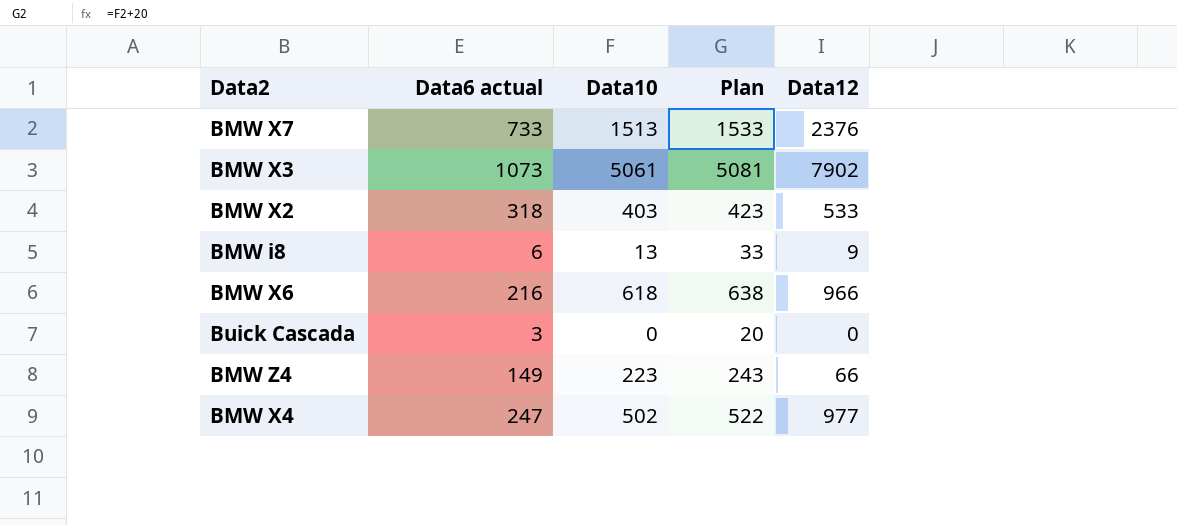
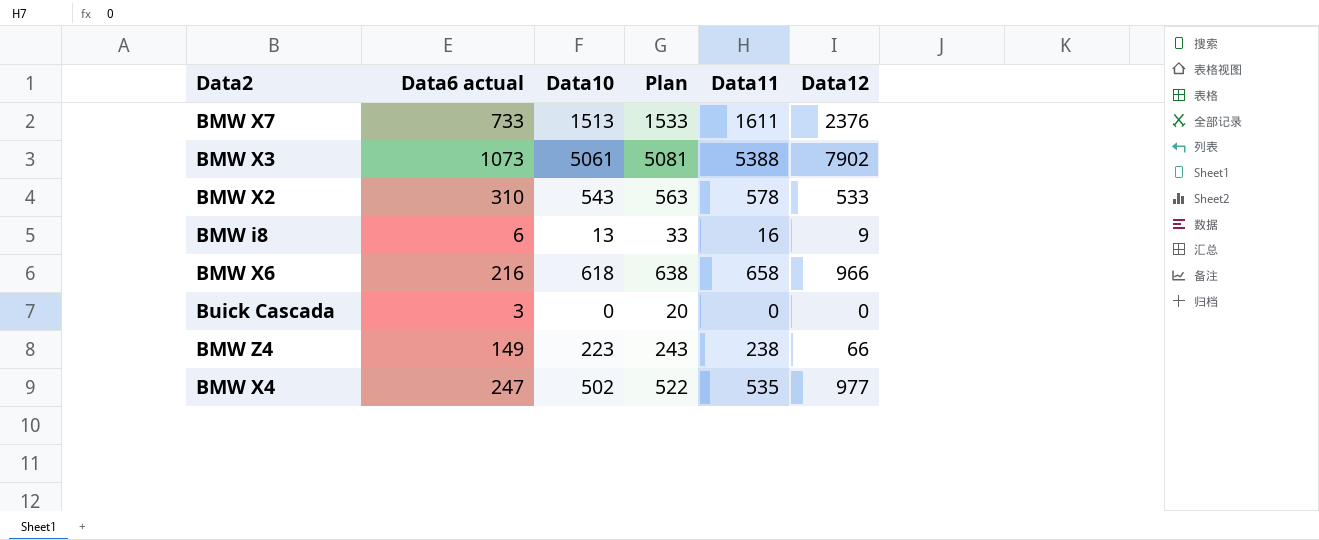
column Data11 | position: none -> 5
BMW X2 | Data6 actual: 318 -> 310
BMW X2 | Data10: 403 -> 543
BMW X2 | Plan: 423 -> 563

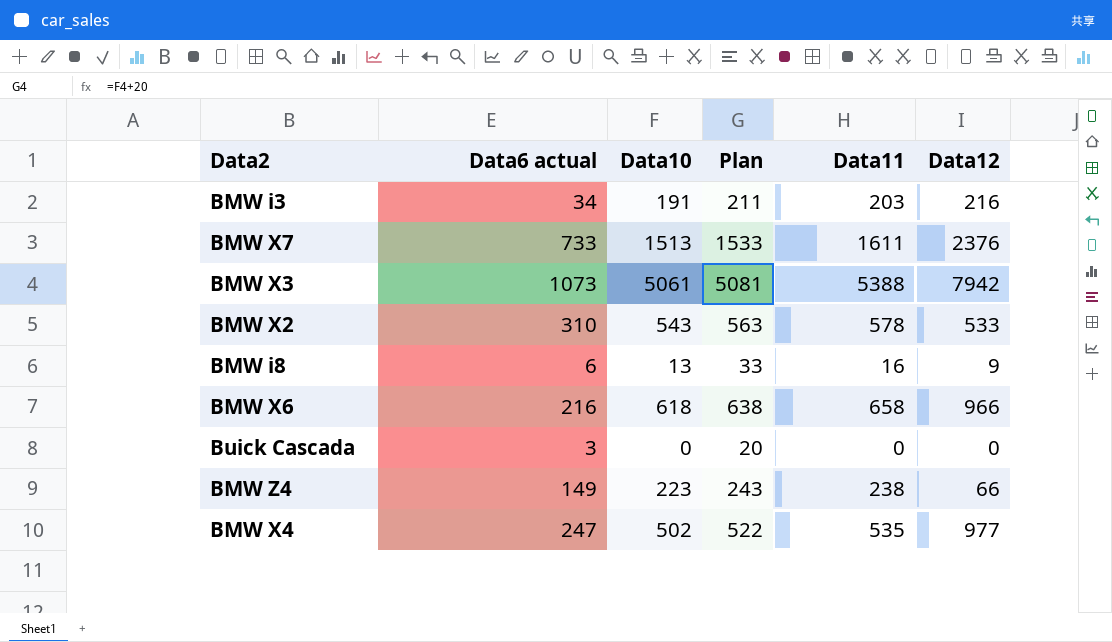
row BMW i3: none -> 34 | 191 | 211 | 203 | 216
BMW X3 | Data12: 7902 -> 7942

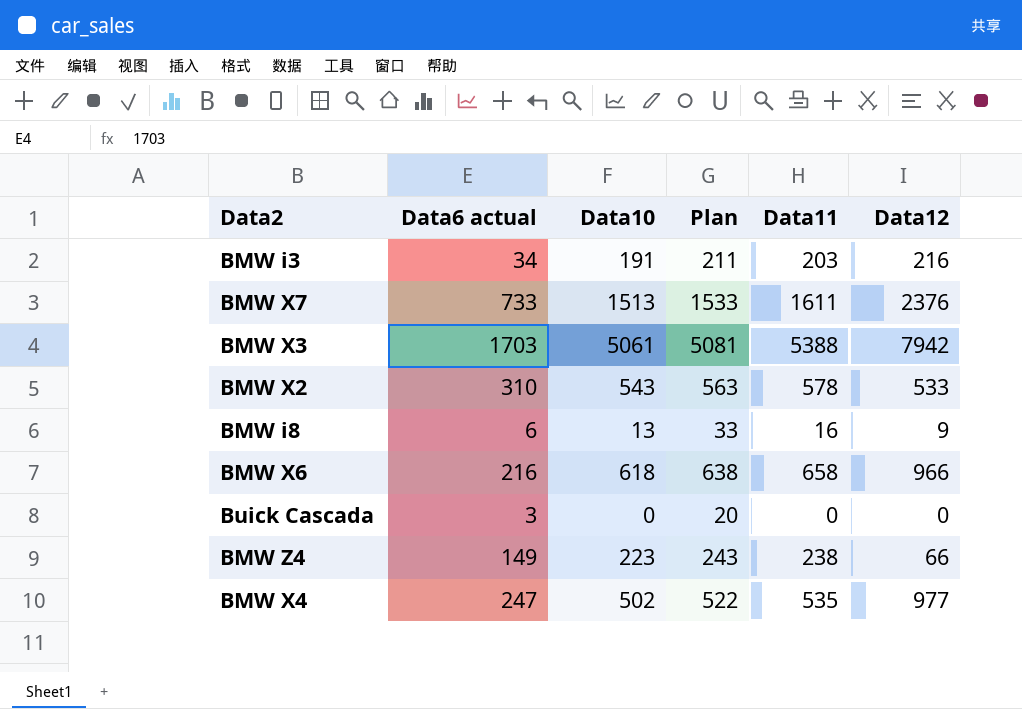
BMW X3 | Data6 actual: 1073 -> 1703

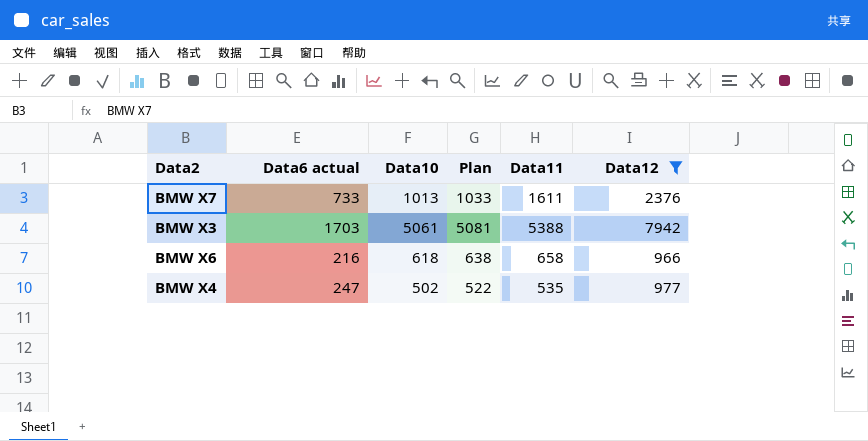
filter: none -> Data12 >= 966
BMW X7 | Data10: 1513 -> 1013
BMW X7 | Plan: 1533 -> 1033

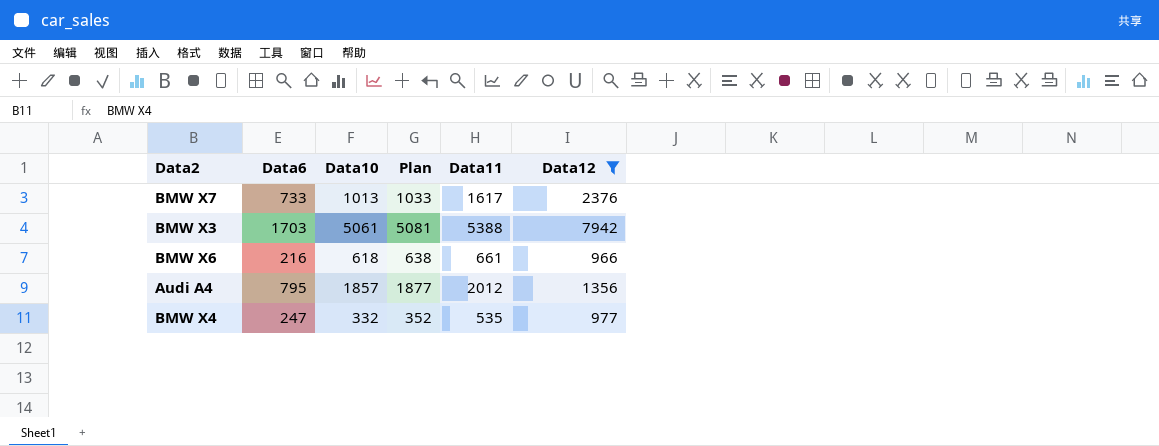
column name: Data6 actual -> Data6
BMW X7 | Data11: 1611 -> 1617
BMW X6 | Data11: 658 -> 661
row Audi A4: none -> 795 | 1857 | 1877 | 2012 | 1356
BMW X4 | Data10: 502 -> 332
BMW X4 | Plan: 522 -> 352

